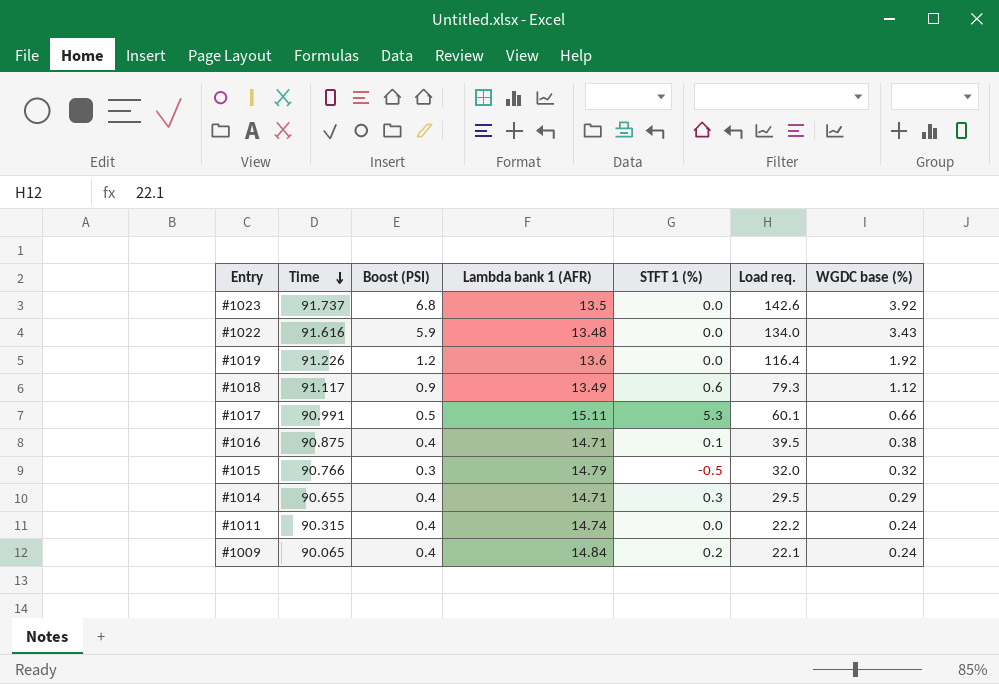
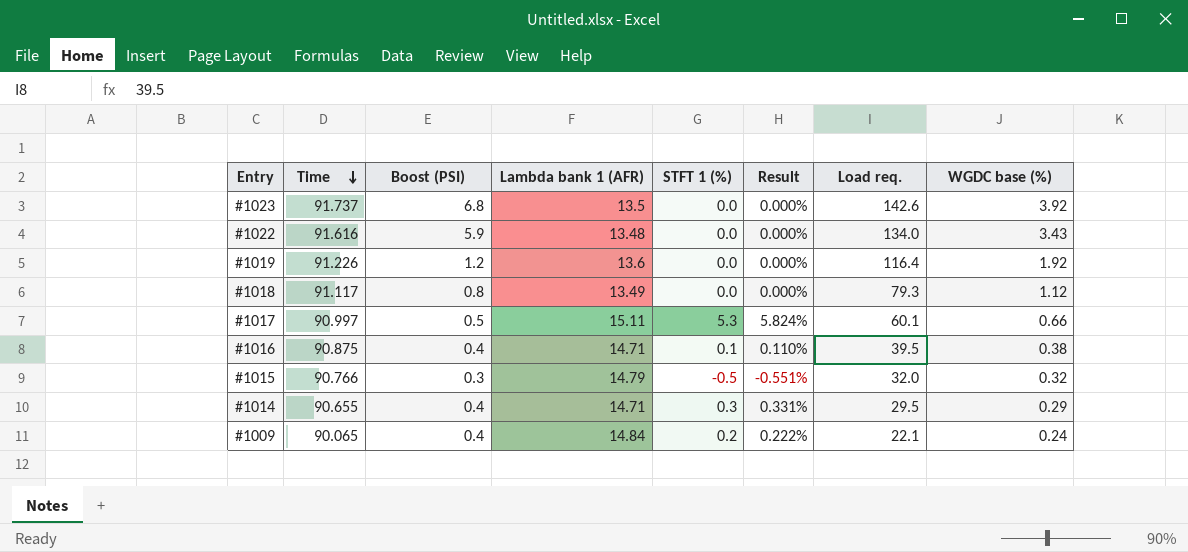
column Result | formula: none -> [STFT 1 (%)] / [Time]
row #1011: 90.315 | 0.4 | 14.74 | 0.0 | 22.2 | 0.24 -> none
#1018 | Boost (PSI): 0.9 -> 0.8
#1018 | STFT 1 (%): 0.6 -> 0.0
#1017 | Time: 90.991 -> 90.997

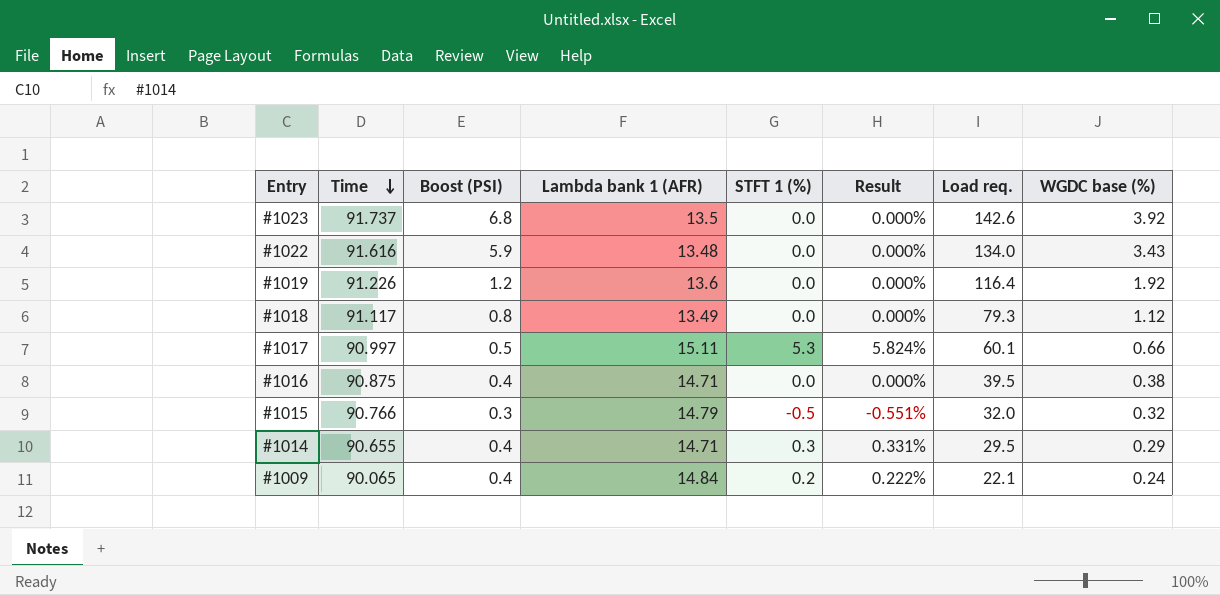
#1016 | STFT 1 (%): 0.1 -> 0.0
#1016 | Result: 0.110% -> 0.000%

